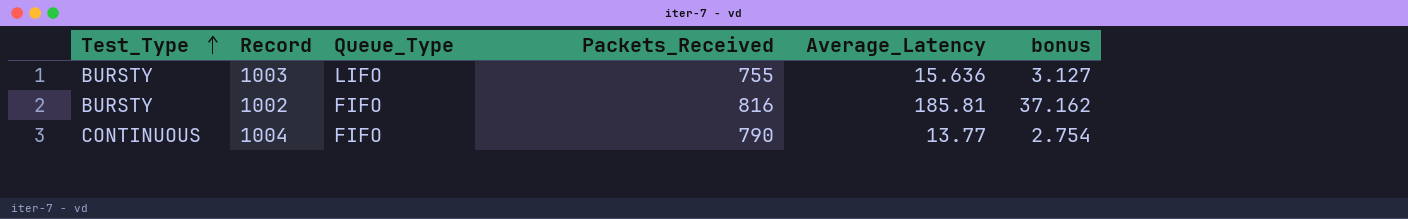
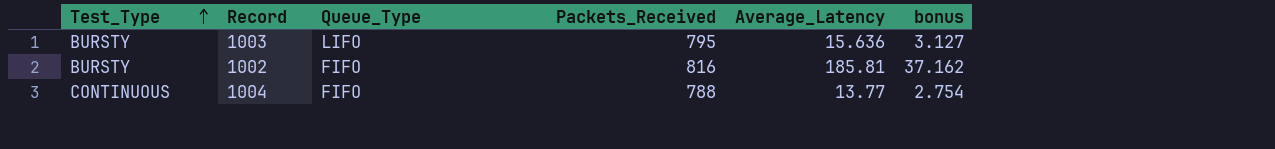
1003 | Packets_Received: 755 -> 795
1004 | Packets_Received: 790 -> 788

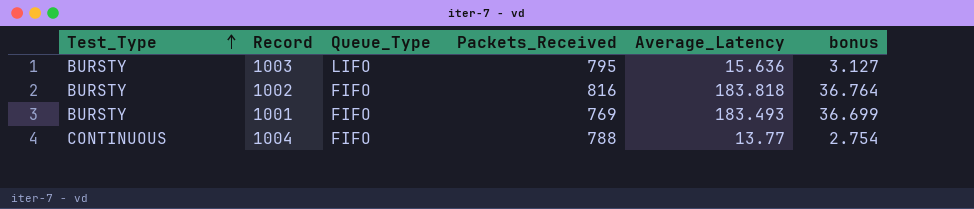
1002 | Average_Latency: 185.81 -> 183.818
1002 | bonus: 37.162 -> 36.764
row 1001: none -> BURSTY | FIFO | 769 | 183.493 | 36.699

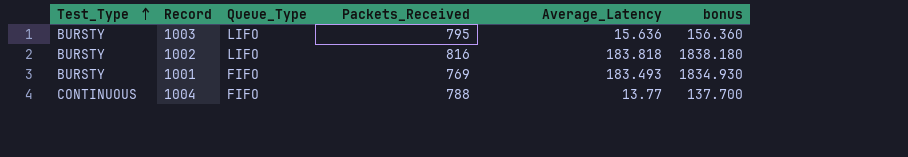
column bonus | formula: [Average_Latency] * 0.2 -> [Average_Latency] * 10
1002 | Queue_Type: FIFO -> LIFO

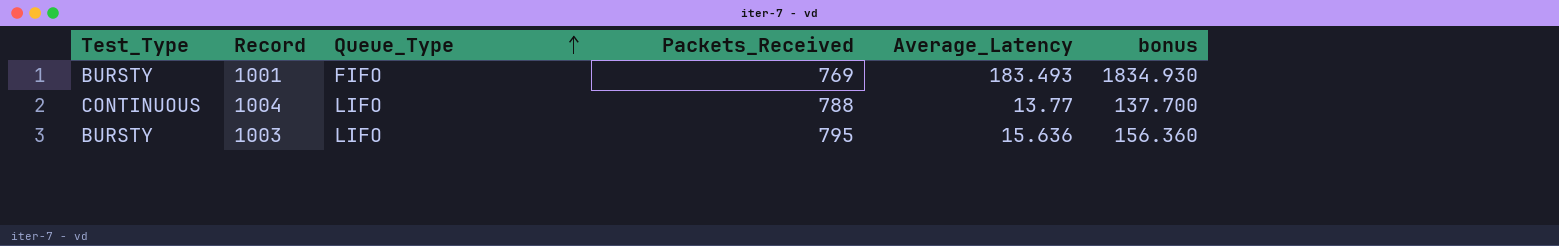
row order: Test_Type ascending -> Queue_Type ascending
row 1002: BURSTY | LIFO | 816 | 183.818 | 1838.180 -> none
1004 | Queue_Type: FIFO -> LIFO

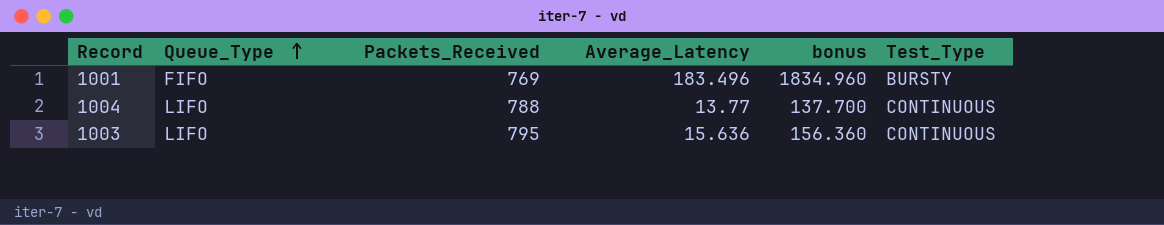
column Test_Type | position: 1 -> 6
1001 | Average_Latency: 183.493 -> 183.496
1001 | bonus: 1834.930 -> 1834.960
1003 | Test_Type: BURSTY -> CONTINUOUS

